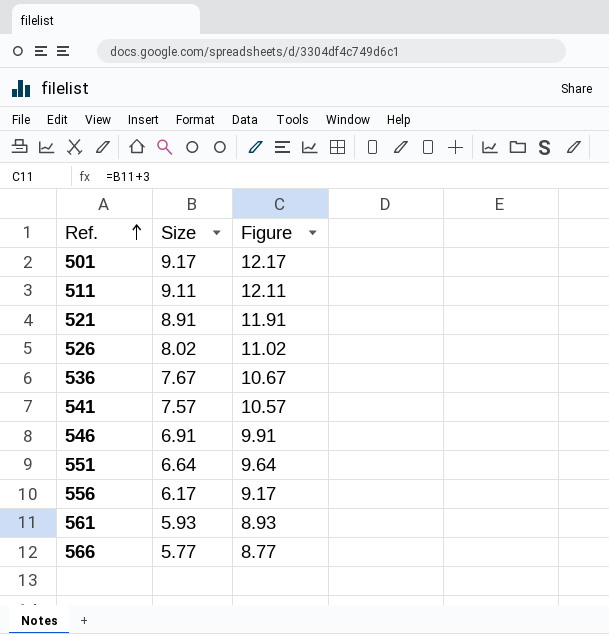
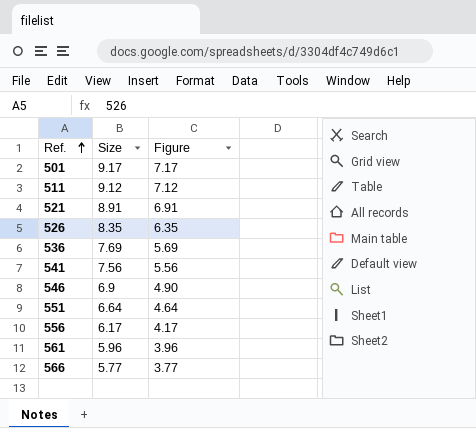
column Figure | formula: [Size] + 3 -> [Size] - 2
511 | Size: 9.11 -> 9.12
526 | Size: 8.02 -> 8.35
536 | Size: 7.67 -> 7.69
541 | Size: 7.57 -> 7.56
546 | Size: 6.91 -> 6.9
561 | Size: 5.93 -> 5.96

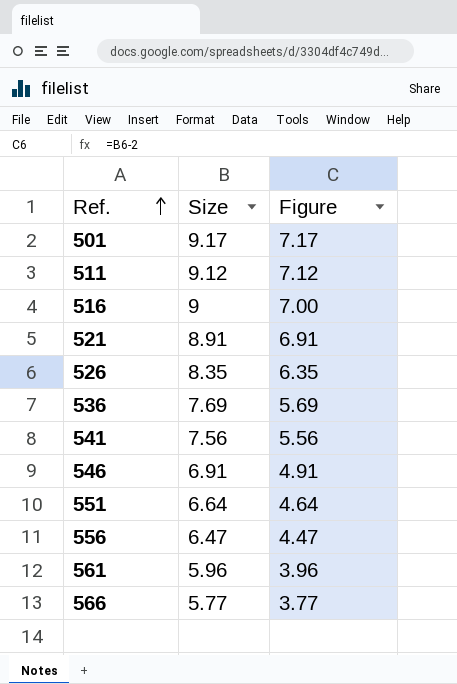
row 516: none -> 9 | 7.00
546 | Size: 6.9 -> 6.91
546 | Figure: 4.90 -> 4.91
556 | Size: 6.17 -> 6.47
556 | Figure: 4.17 -> 4.47

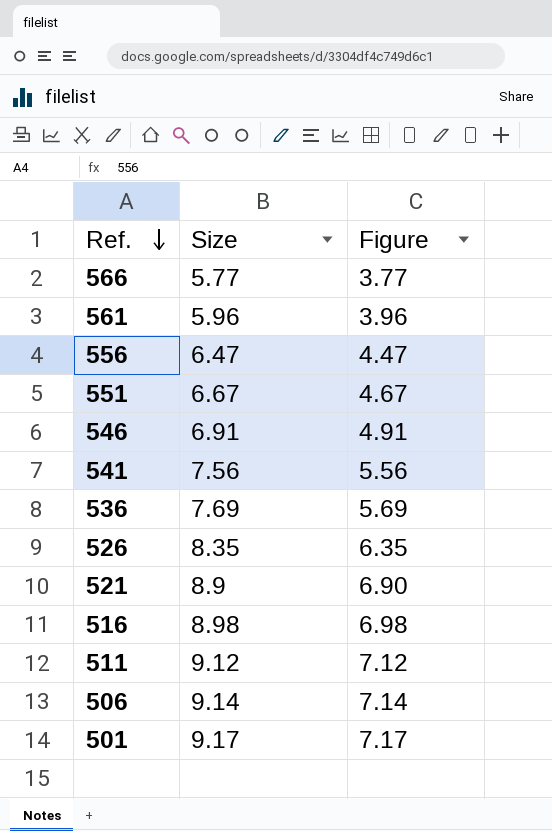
row order: Ref. ascending -> Ref. descending
551 | Size: 6.64 -> 6.67
551 | Figure: 4.64 -> 4.67
521 | Size: 8.91 -> 8.9
521 | Figure: 6.91 -> 6.90
516 | Size: 9 -> 8.98
516 | Figure: 7.00 -> 6.98
row 506: none -> 9.14 | 7.14

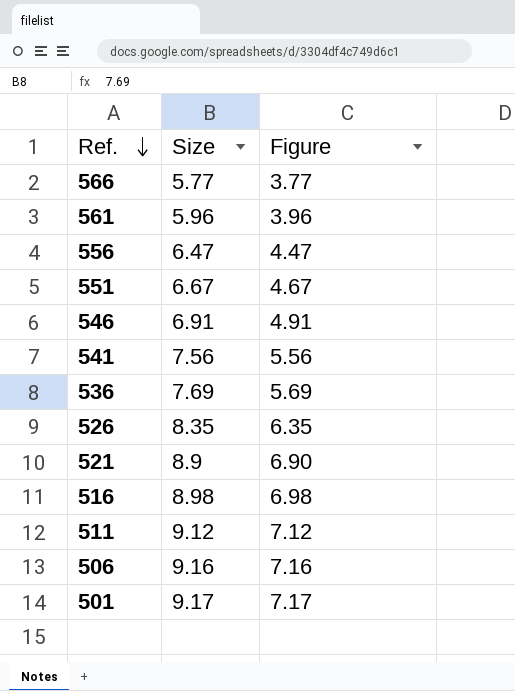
506 | Size: 9.14 -> 9.16
506 | Figure: 7.14 -> 7.16

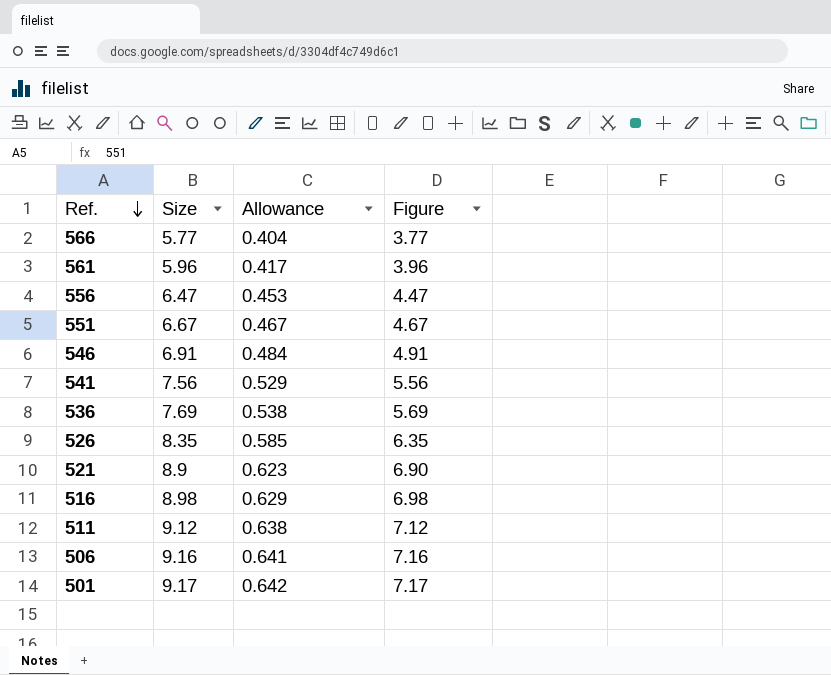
column Allowance | formula: none -> [Size] * 0.07

